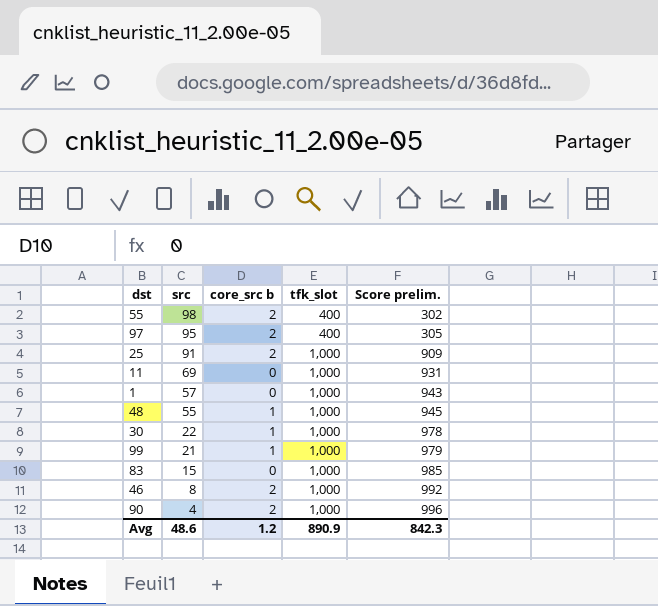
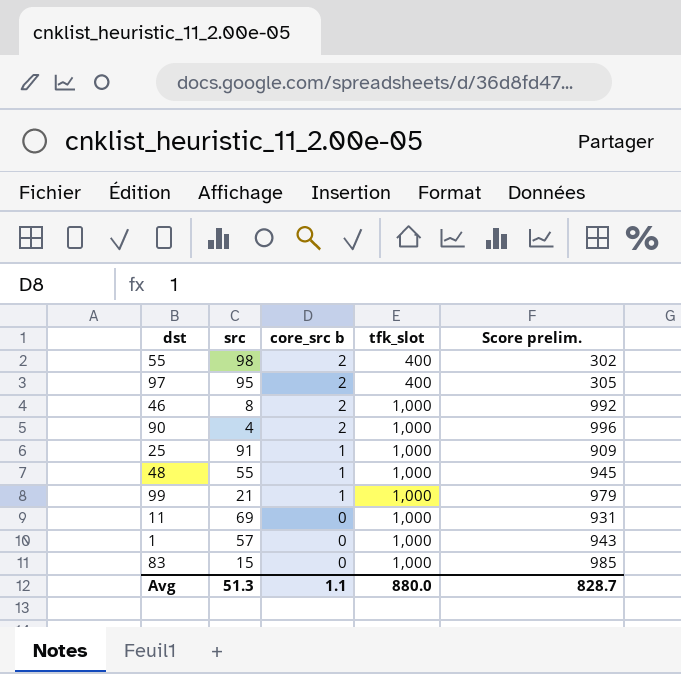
row order: src descending -> core_src b descending
row 30: 22 | 1 | 1,000 | 978 -> none
25 | core_src b: 2 -> 1
Avg | src: 48.6 -> 51.3
Avg | core_src b: 1.2 -> 1.1
Avg | tfk_slot: 890.9 -> 880.0
Avg | Score prelim.: 842.3 -> 828.7

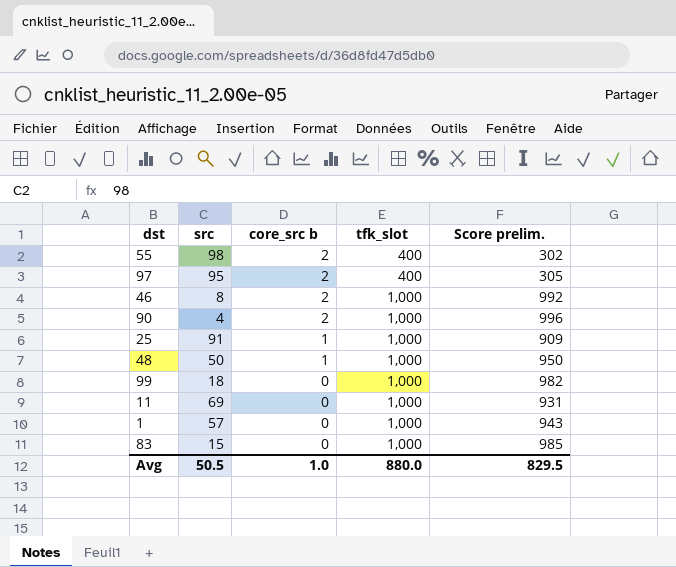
48 | src: 55 -> 50
48 | Score prelim.: 945 -> 950
99 | src: 21 -> 18
99 | core_src b: 1 -> 0
99 | Score prelim.: 979 -> 982
Avg | src: 51.3 -> 50.5
Avg | core_src b: 1.1 -> 1.0
Avg | Score prelim.: 828.7 -> 829.5

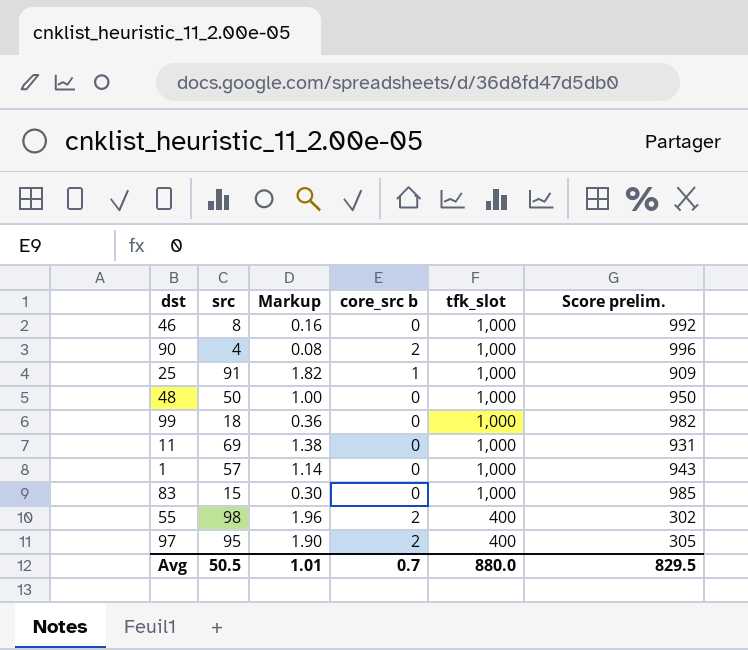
row order: core_src b descending -> tfk_slot descending
column Markup | formula: none -> [src] * 0.02
46 | core_src b: 2 -> 0
48 | core_src b: 1 -> 0
Avg | core_src b: 1.0 -> 0.7

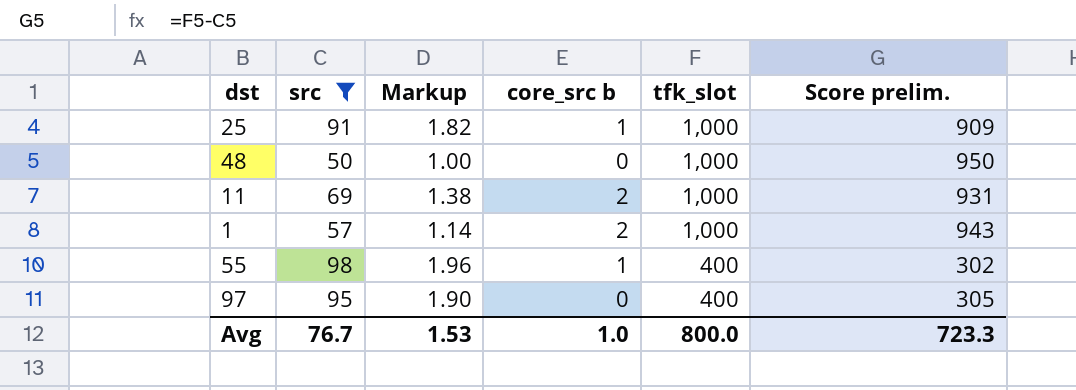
filter: none -> src >= 50
11 | core_src b: 0 -> 2
1 | core_src b: 0 -> 2
55 | core_src b: 2 -> 1
97 | core_src b: 2 -> 0
Avg | src: 50.5 -> 76.7
Avg | Markup: 1.01 -> 1.53
Avg | core_src b: 0.7 -> 1.0
Avg | tfk_slot: 880.0 -> 800.0
Avg | Score prelim.: 829.5 -> 723.3

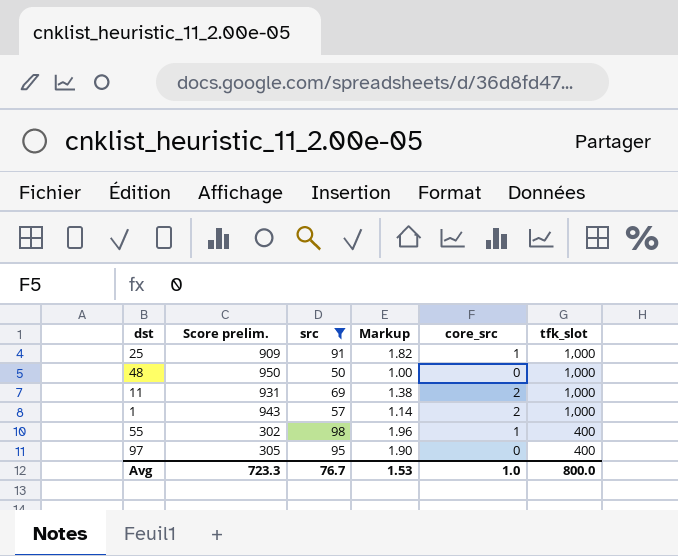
column Score prelim. | position: 6 -> 2
column name: core_src b -> core_src

